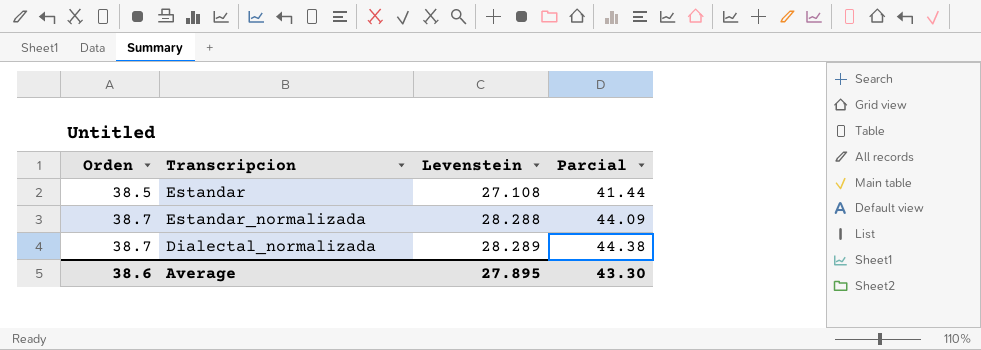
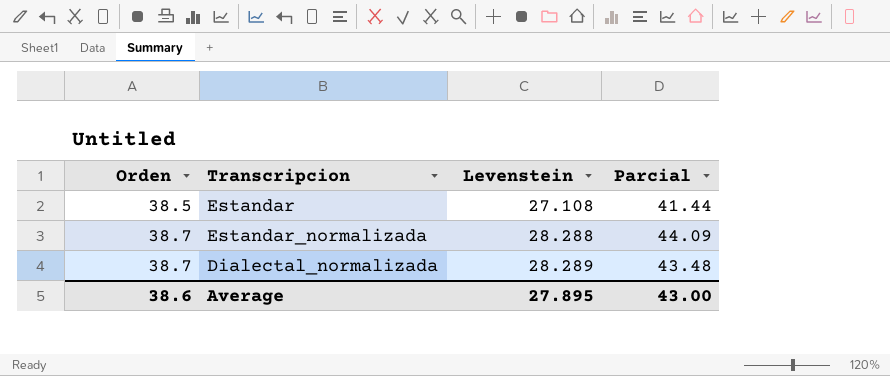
Dialectal_normalizada | Parcial: 44.38 -> 43.48
Average | Parcial: 43.30 -> 43.00

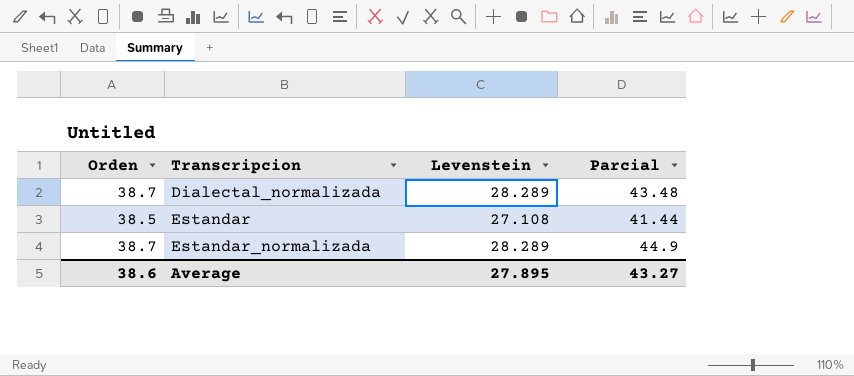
row order: Orden ascending -> Transcripcion ascending
Estandar_normalizada | Levenstein: 28.288 -> 28.289
Estandar_normalizada | Parcial: 44.09 -> 44.9
Average | Parcial: 43.00 -> 43.27

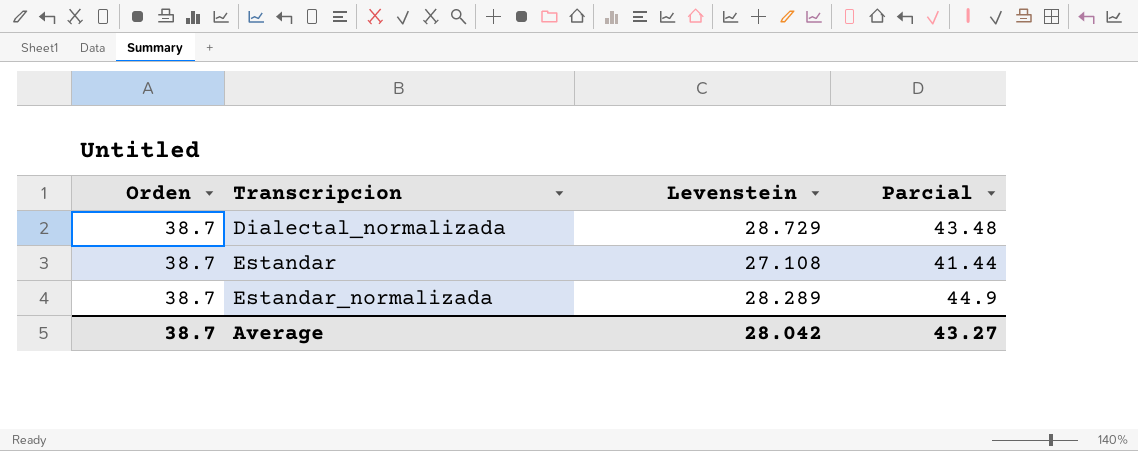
Dialectal_normalizada | Levenstein: 28.289 -> 28.729
Estandar | Orden: 38.5 -> 38.7
Average | Orden: 38.6 -> 38.7
Average | Levenstein: 27.895 -> 28.042

